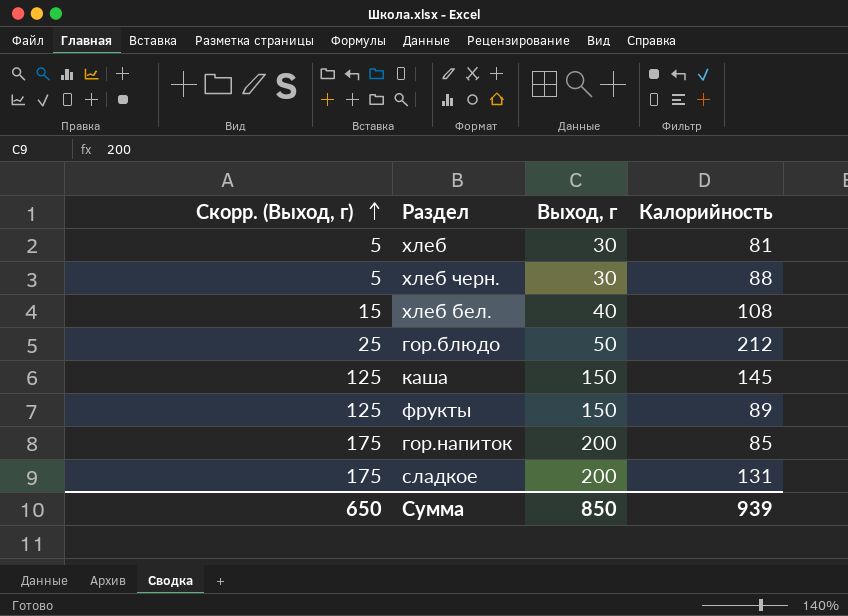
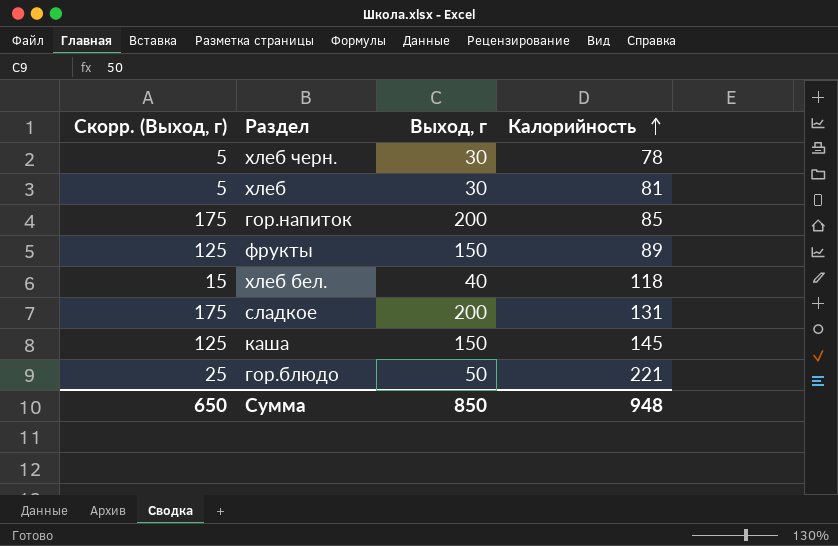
row order: Скорр. (Выход, г) ascending -> Калорийность ascending
хлеб черн. | Калорийность: 88 -> 78
хлеб бел. | Калорийность: 108 -> 118
гор.блюдо | Калорийность: 212 -> 221
Сумма | Калорийность: 939 -> 948

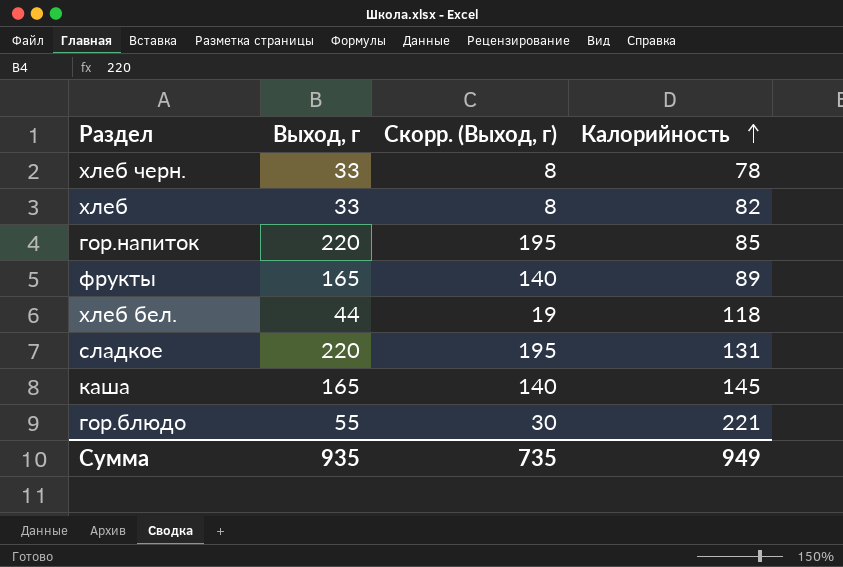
column Скорр. (Выход, г) | position: 1 -> 3
хлеб черн. | Выход, г: 30 -> 33
хлеб черн. | Скорр. (Выход, г): 5 -> 8
хлеб | Выход, г: 30 -> 33
хлеб | Скорр. (Выход, г): 5 -> 8
хлеб | Калорийность: 81 -> 82
гор.напиток | Выход, г: 200 -> 220
гор.напиток | Скорр. (Выход, г): 175 -> 195
фрукты | Выход, г: 150 -> 165
фрукты | Скорр. (Выход, г): 125 -> 140
хлеб бел. | Выход, г: 40 -> 44
хлеб бел. | Скорр. (Выход, г): 15 -> 19
сладкое | Выход, г: 200 -> 220
сладкое | Скорр. (Выход, г): 175 -> 195
каша | Выход, г: 150 -> 165
каша | Скорр. (Выход, г): 125 -> 140
гор.блюдо | Выход, г: 50 -> 55
гор.блюдо | Скорр. (Выход, г): 25 -> 30
Сумма | Выход, г: 850 -> 935
Сумма | Скорр. (Выход, г): 650 -> 735
Сумма | Калорийность: 948 -> 949

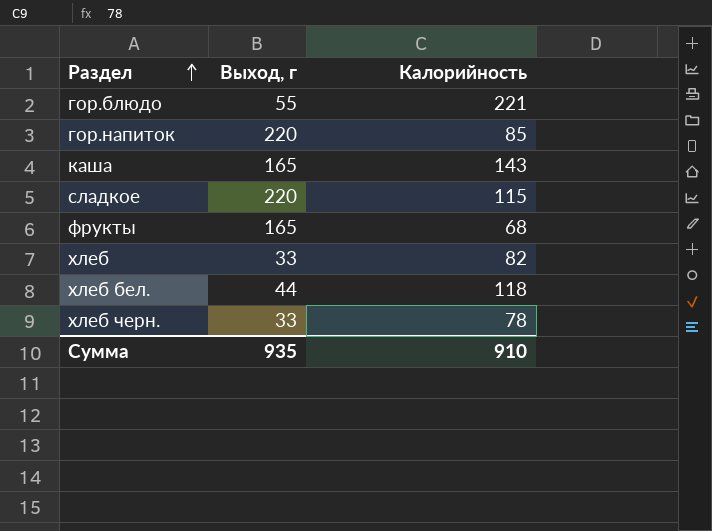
row order: Калорийность ascending -> Раздел ascending
column Скорр. (Выход, г) | formula: [Выход, г] - 25 -> none
каша | Калорийность: 145 -> 143
сладкое | Калорийность: 131 -> 115
фрукты | Калорийность: 89 -> 68
Сумма | Калорийность: 949 -> 910

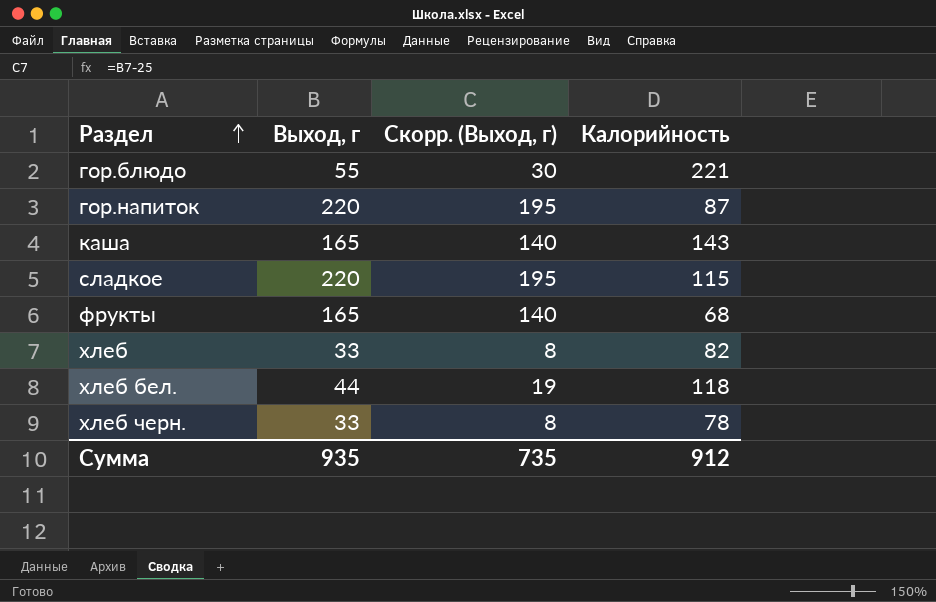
column Скорр. (Выход, г) | formula: none -> [Выход, г] - 25
гор.напиток | Калорийность: 85 -> 87
Сумма | Калорийность: 910 -> 912

